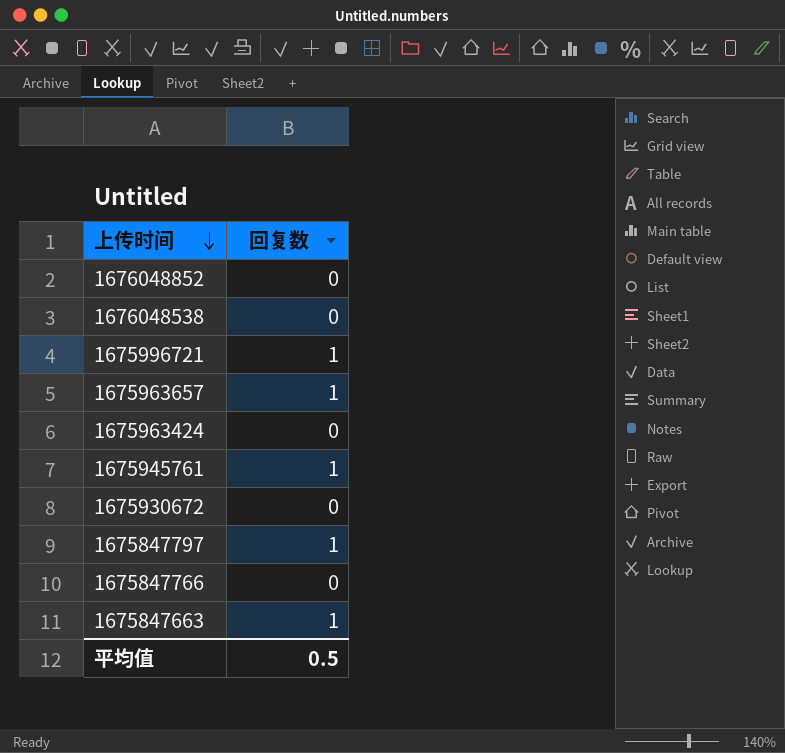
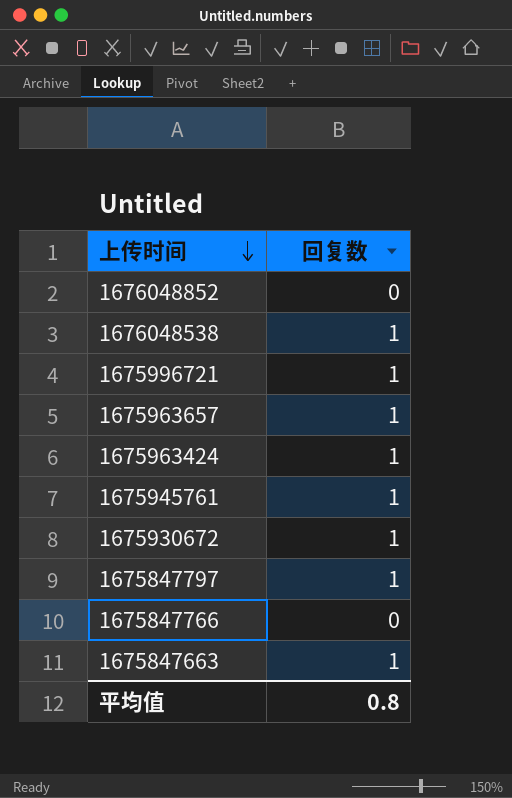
1676048538 | 回复数: 0 -> 1
1675963424 | 回复数: 0 -> 1
1675930672 | 回复数: 0 -> 1
平均值 | 回复数: 0.5 -> 0.8

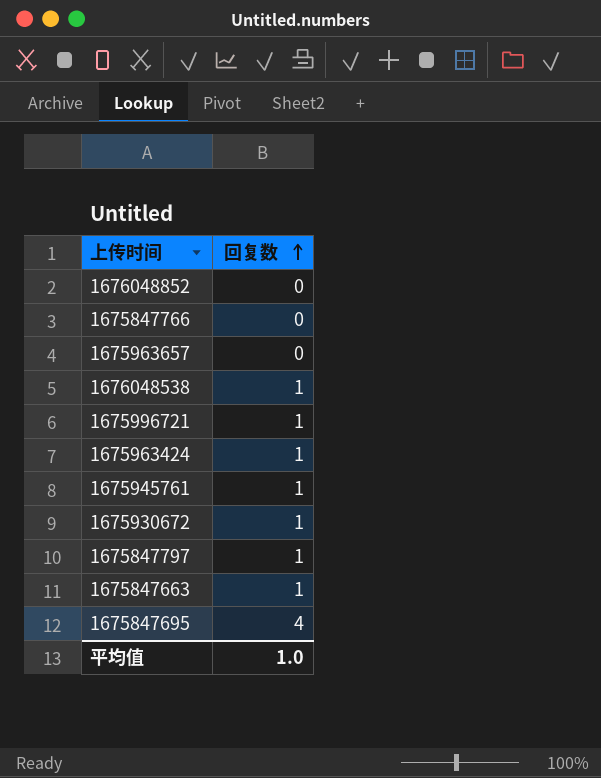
row order: 上传时间 descending -> 回复数 ascending
1675963657 | 回复数: 1 -> 0
row 1675847695: none -> 4
平均值 | 回复数: 0.8 -> 1.0

